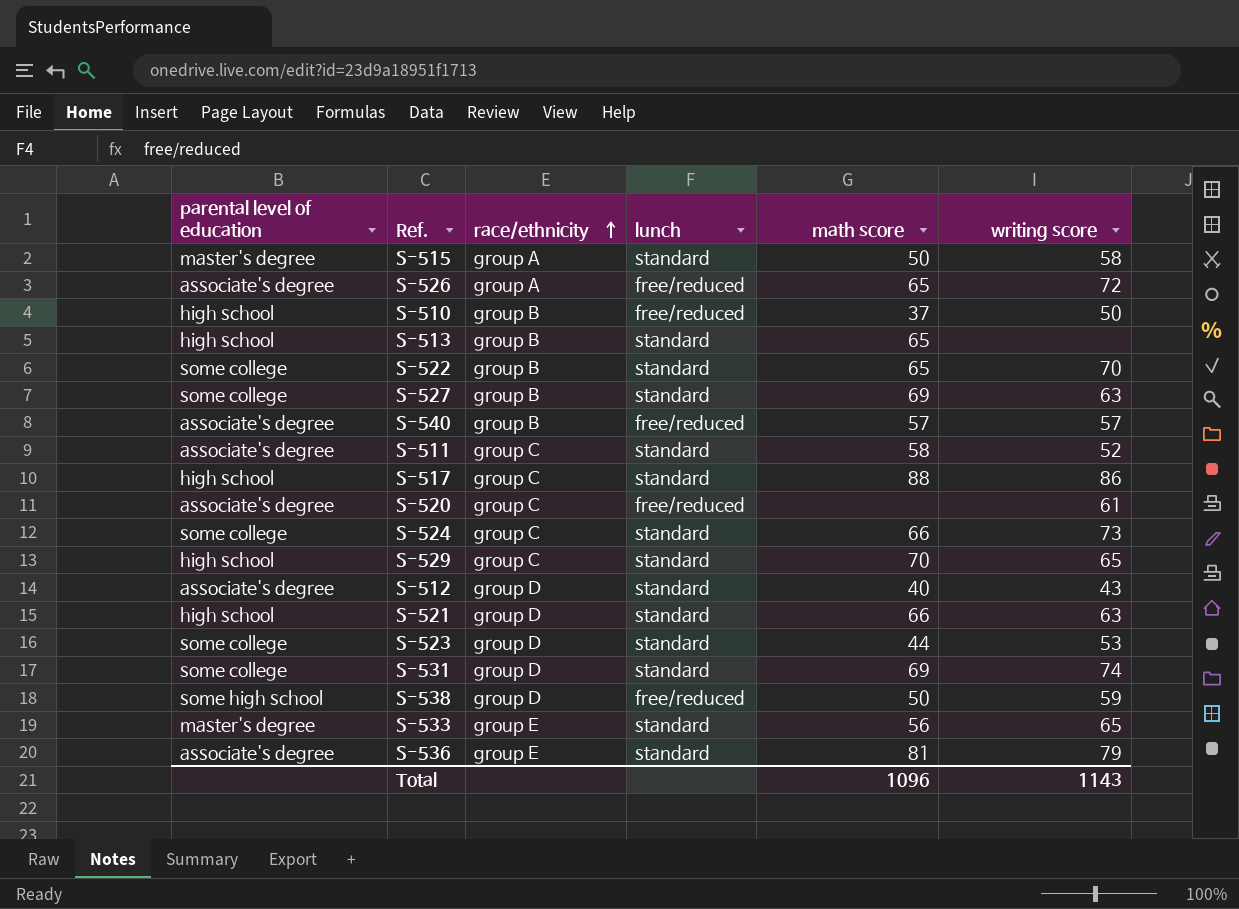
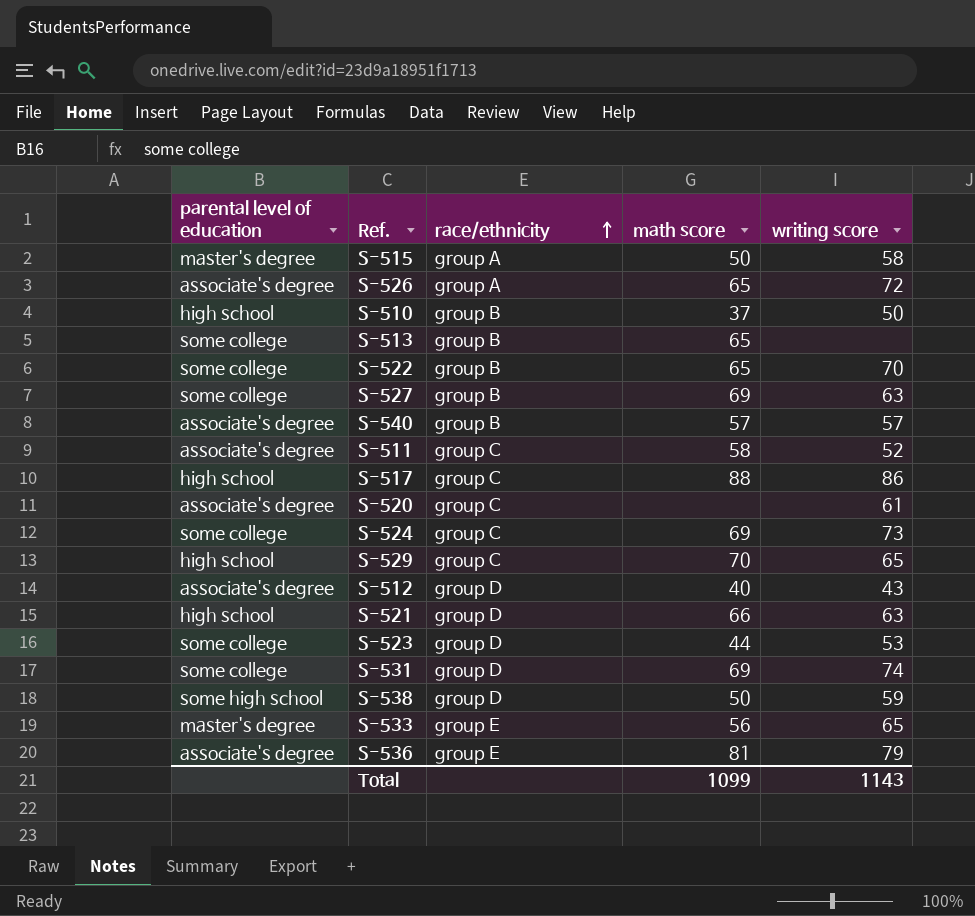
column lunch | position: 4 -> none
S-513 | parental level of education: high school -> some college
S-524 | math score: 66 -> 69
Total | math score: 1096 -> 1099

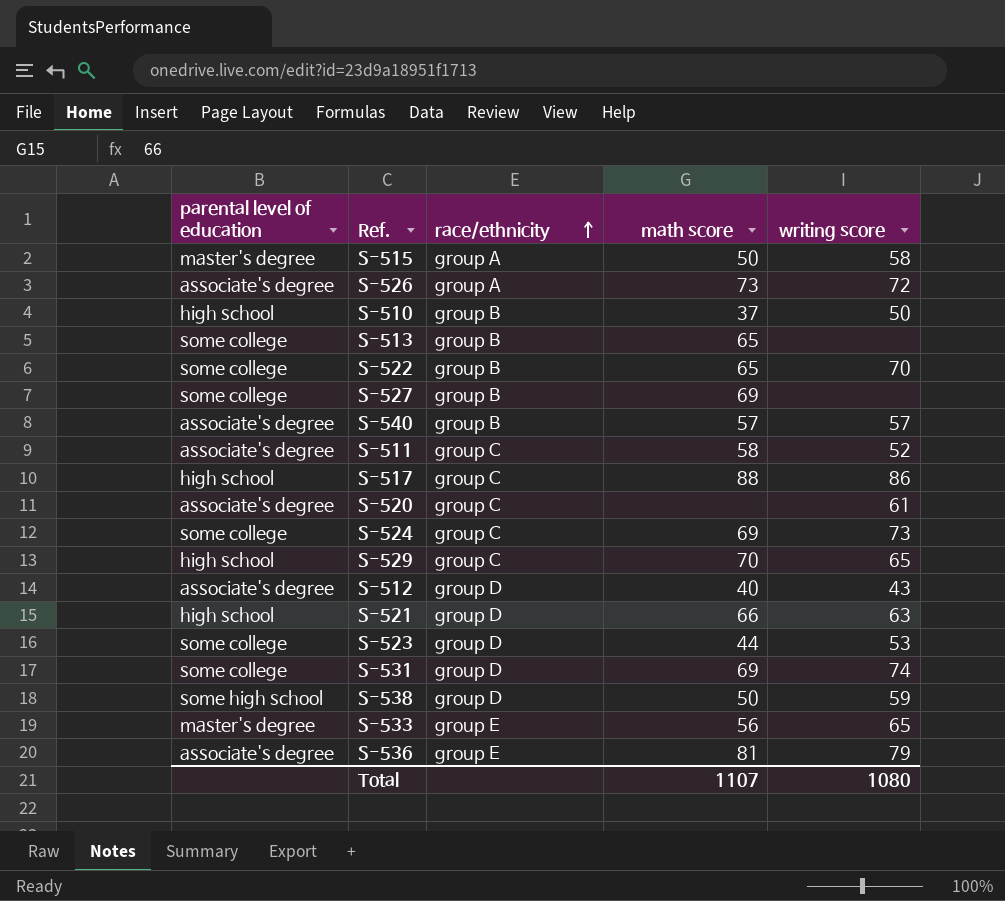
S-526 | math score: 65 -> 73
S-527 | writing score: 63 -> none
Total | math score: 1099 -> 1107
Total | writing score: 1143 -> 1080

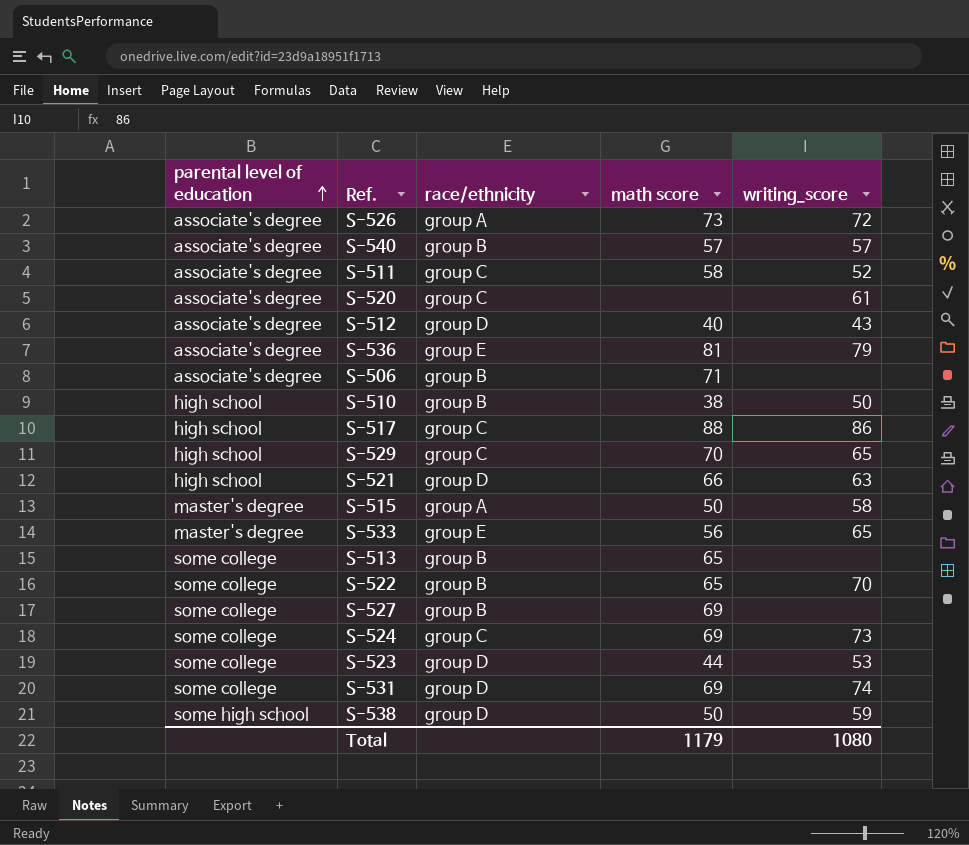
row order: race/ethnicity ascending -> parental level of education ascending
column name: writing score -> writing_score
row S-506: none -> associate's degree | group B | 71 | none
S-510 | math score: 37 -> 38
Total | math score: 1107 -> 1179

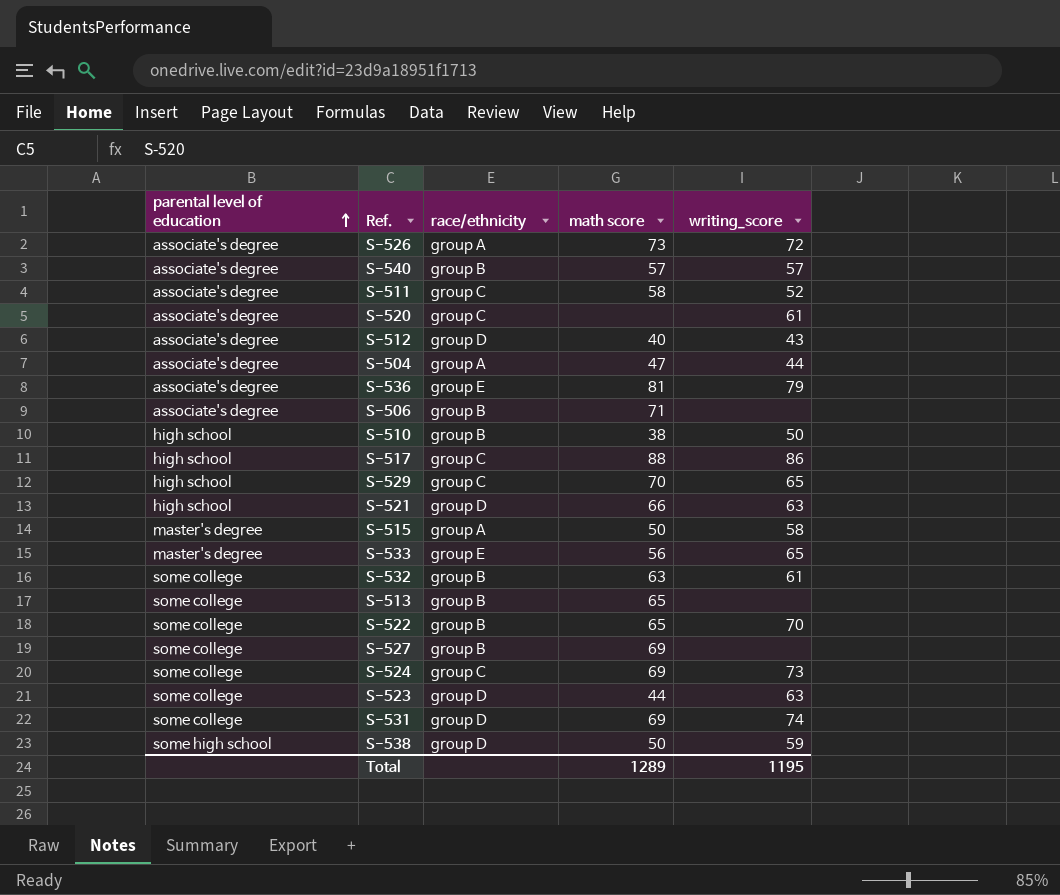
row S-504: none -> associate's degree | group A | 47 | 44
row S-532: none -> some college | group B | 63 | 61
S-523 | writing_score: 53 -> 63
Total | math score: 1179 -> 1289
Total | writing_score: 1080 -> 1195

